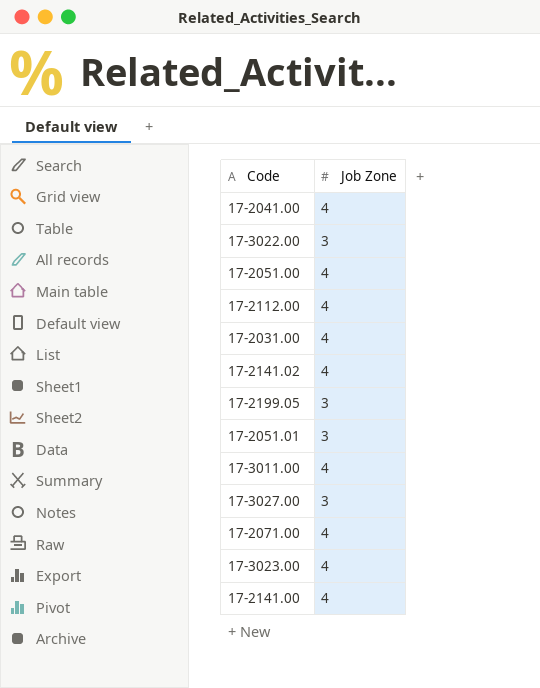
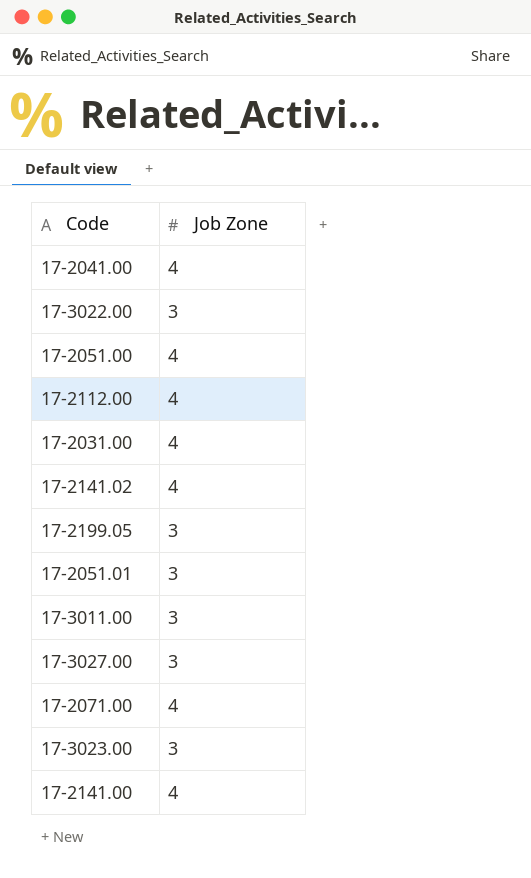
17-3011.00 | Job Zone: 4 -> 3
17-3023.00 | Job Zone: 4 -> 3

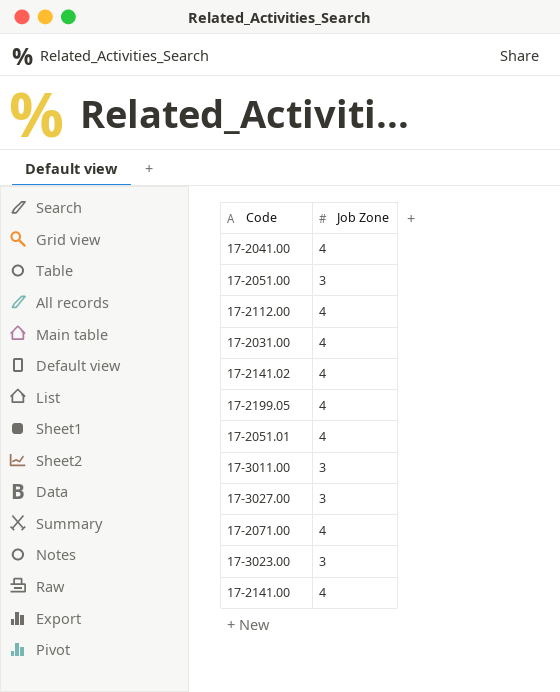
row 17-3022.00: 3 -> none
17-2051.00 | Job Zone: 4 -> 3
17-2199.05 | Job Zone: 3 -> 4
17-2051.01 | Job Zone: 3 -> 4

